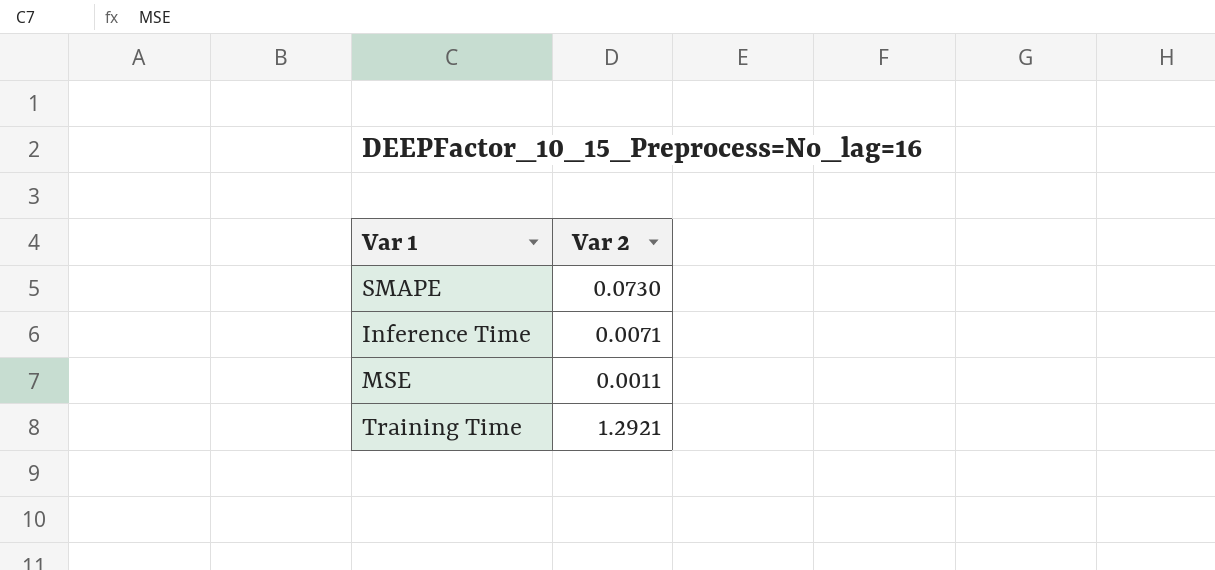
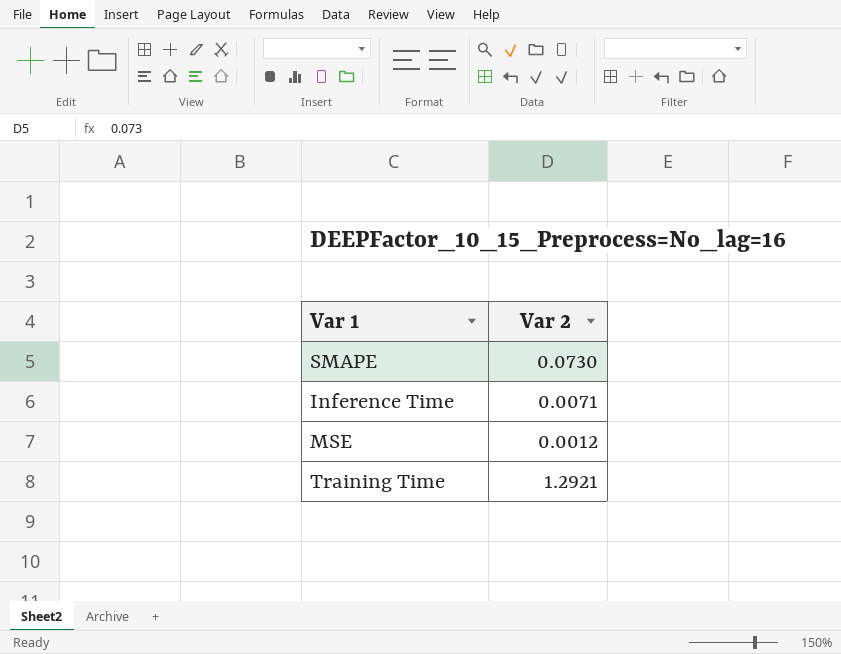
MSE | Var 2: 0.0011 -> 0.0012

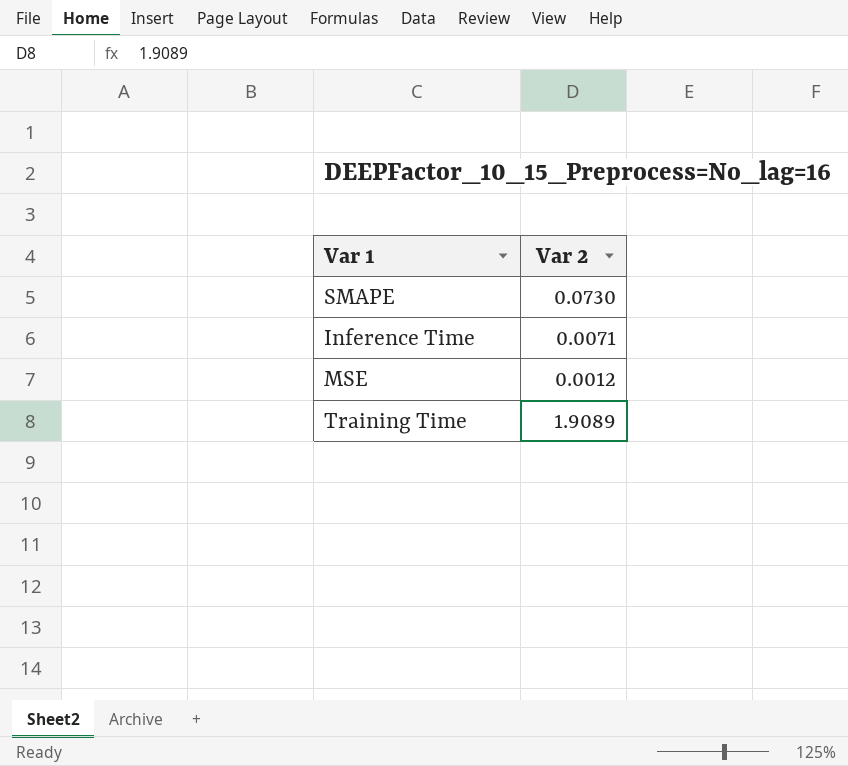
Training Time | Var 2: 1.2921 -> 1.9089

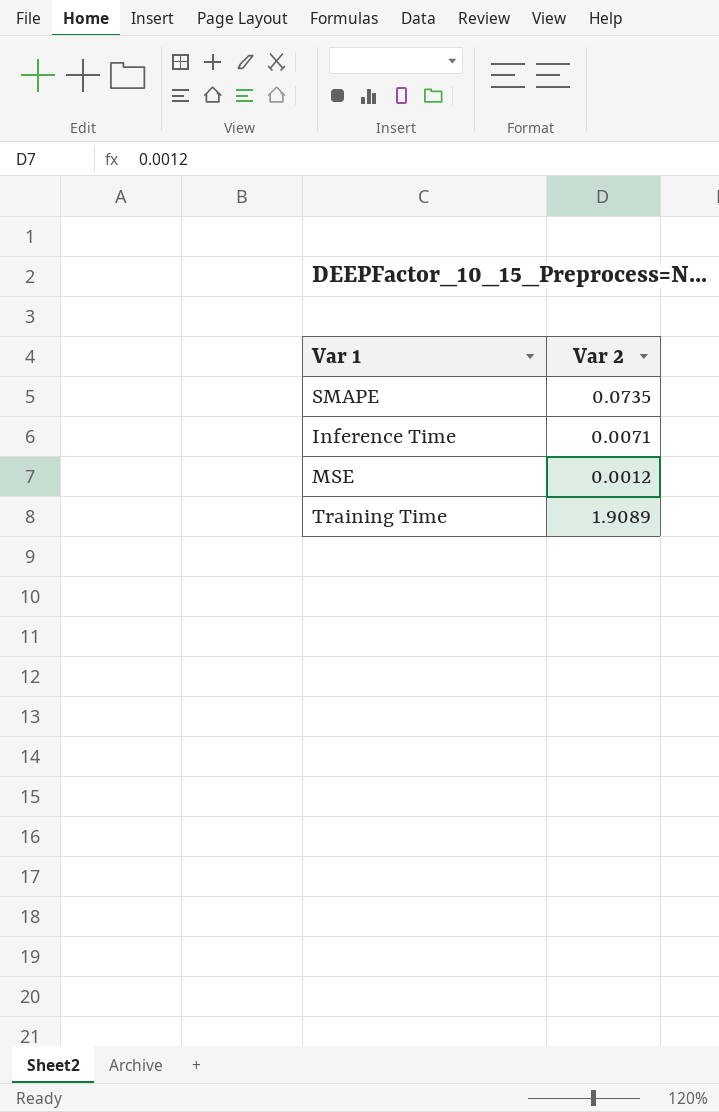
SMAPE | Var 2: 0.0730 -> 0.0735

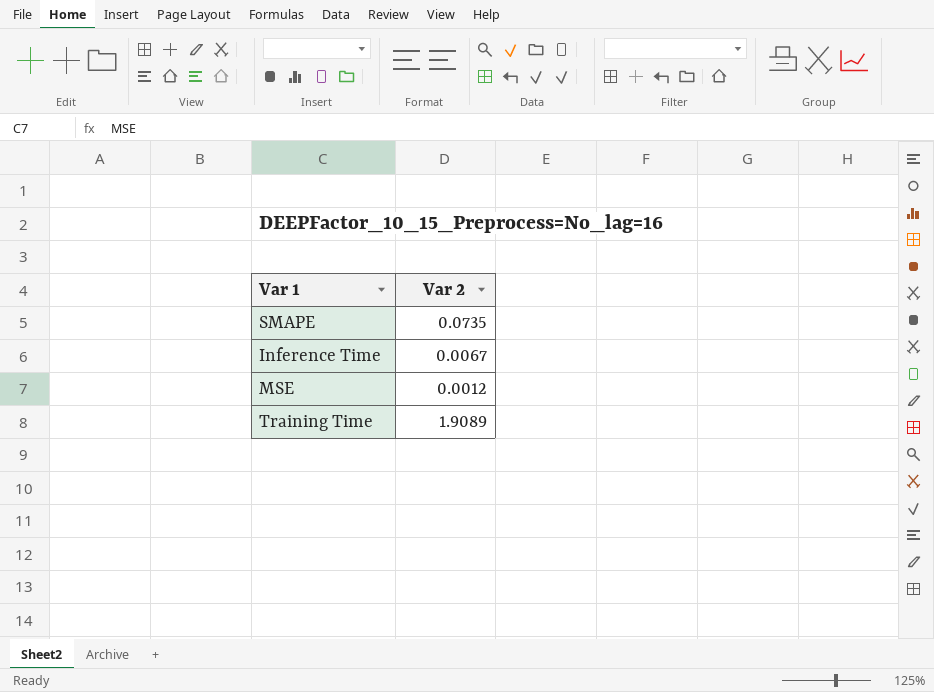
Inference Time | Var 2: 0.0071 -> 0.0067

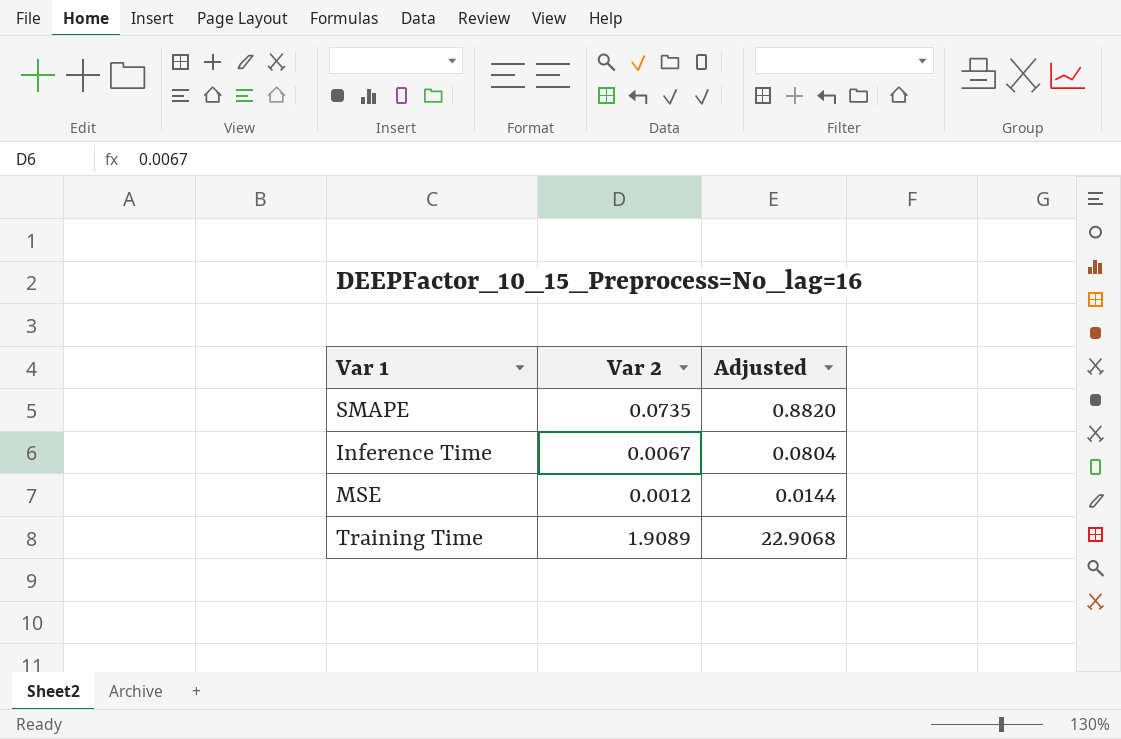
column Adjusted | formula: none -> [Var 2] * 12

